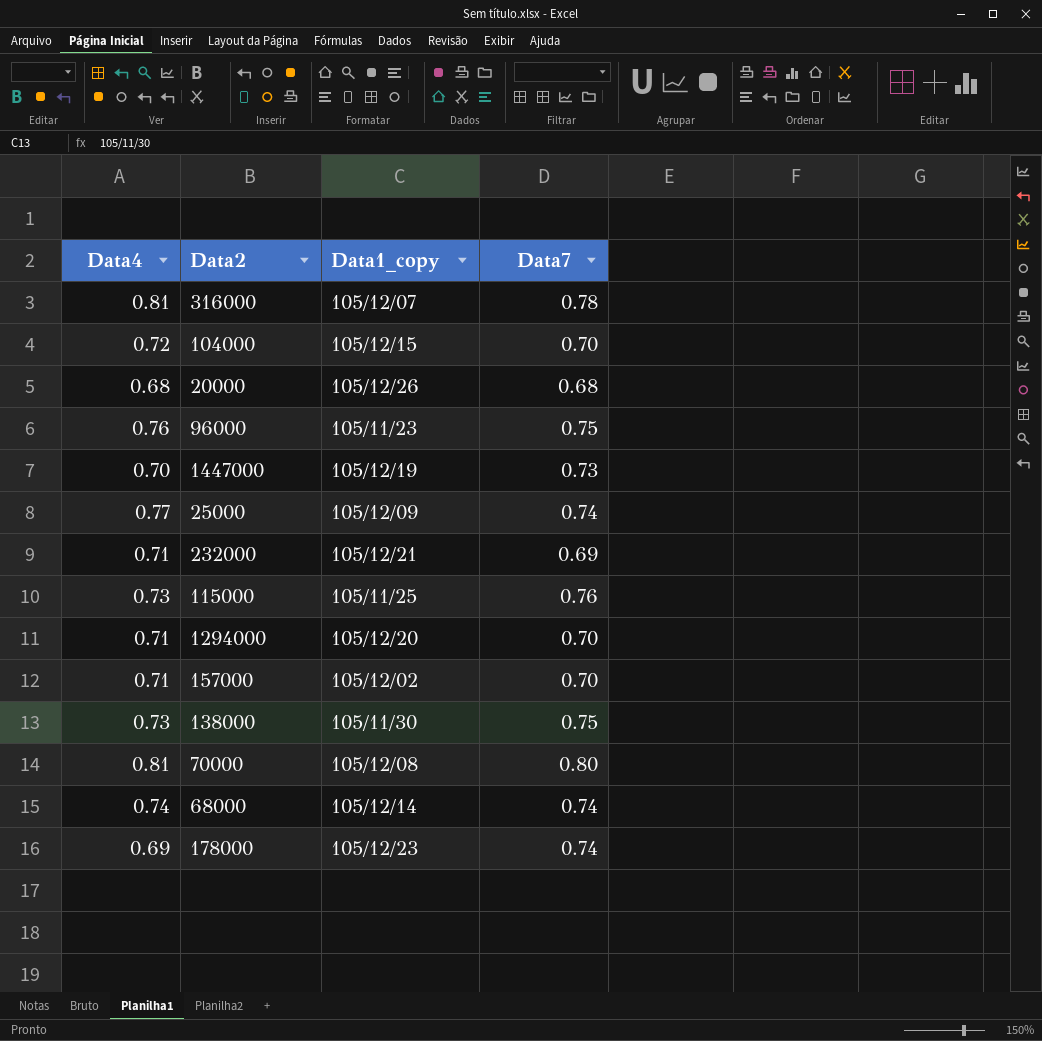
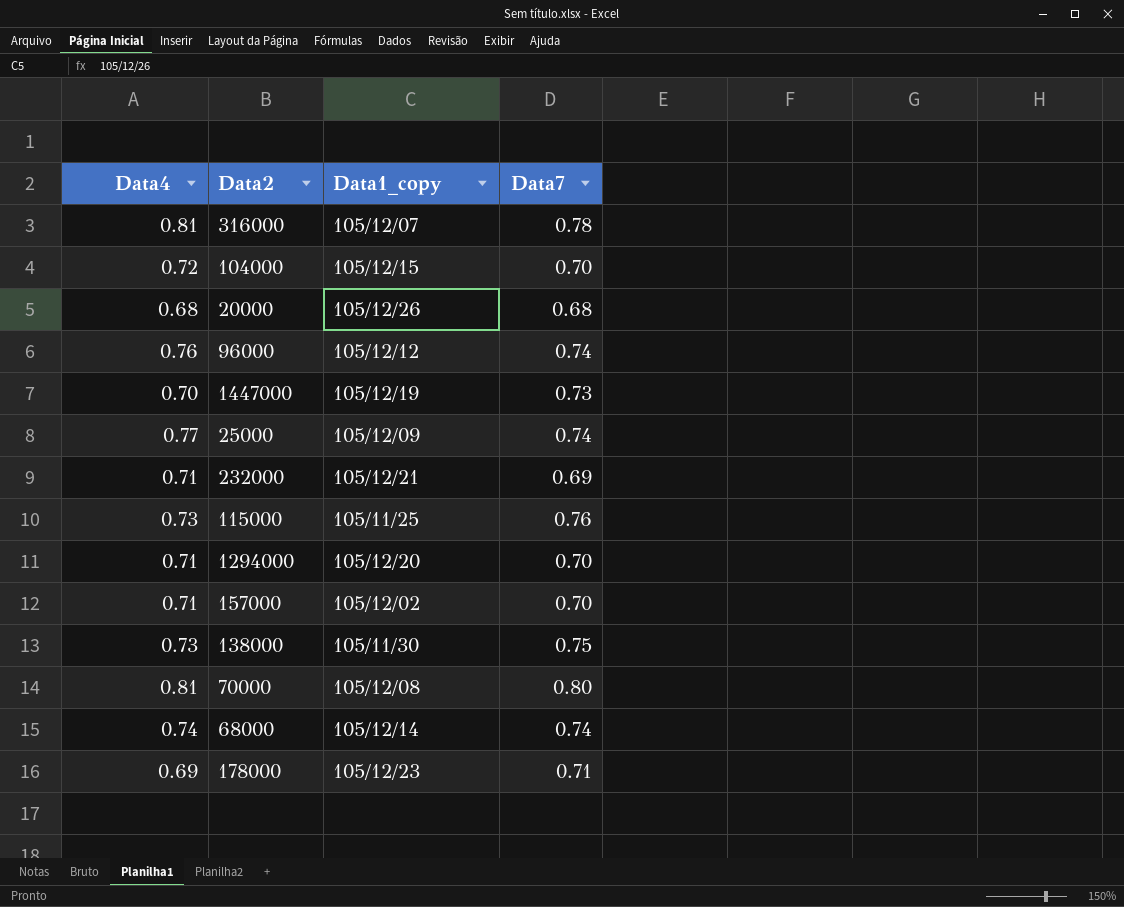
96000 | Data1_copy: 105/11/23 -> 105/12/12
96000 | Data7: 0.75 -> 0.74
178000 | Data7: 0.74 -> 0.71

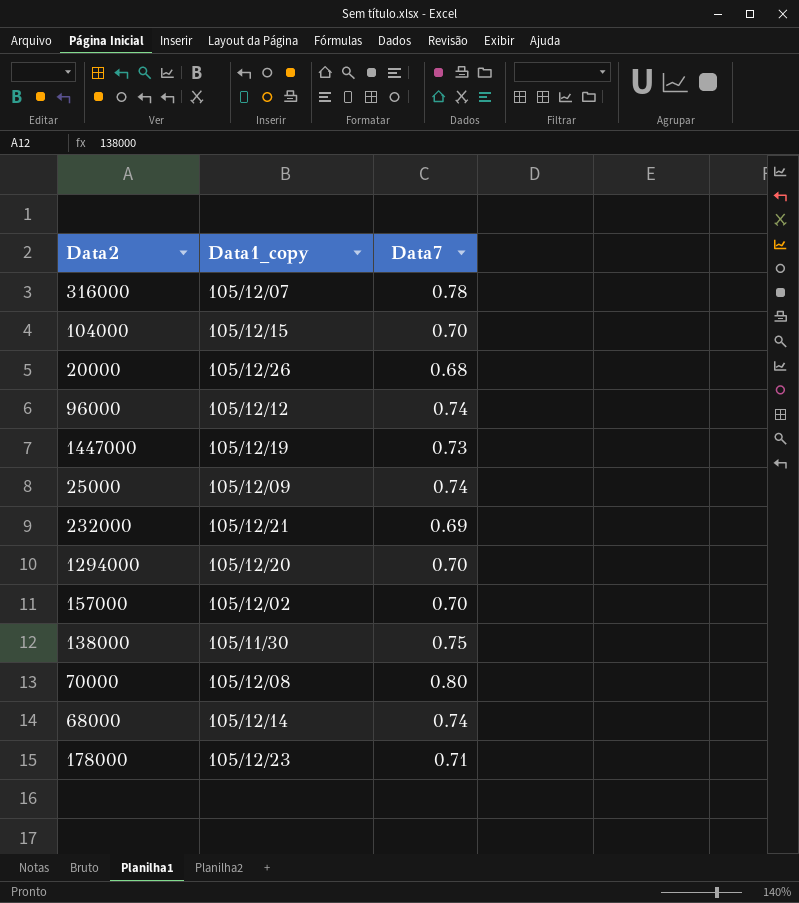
column Data4 | position: 1 -> none
row 115000: 0.73 | 105/11/25 | 0.76 -> none

